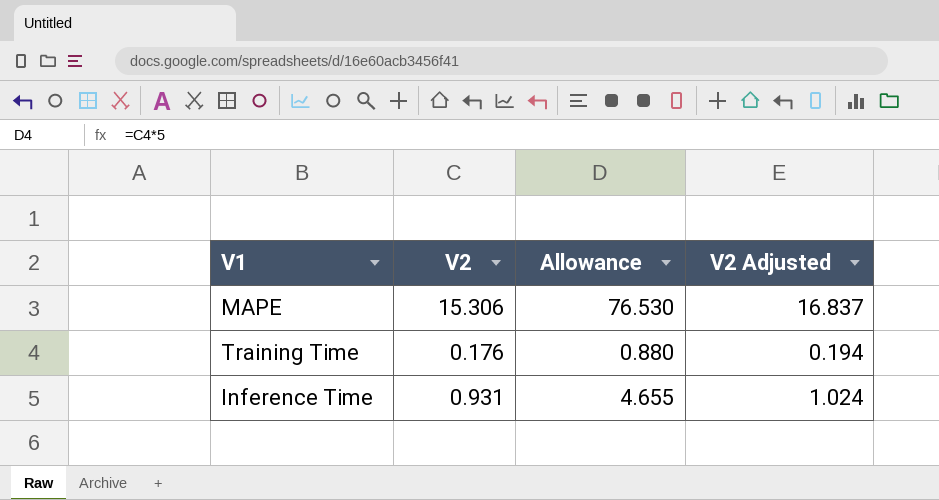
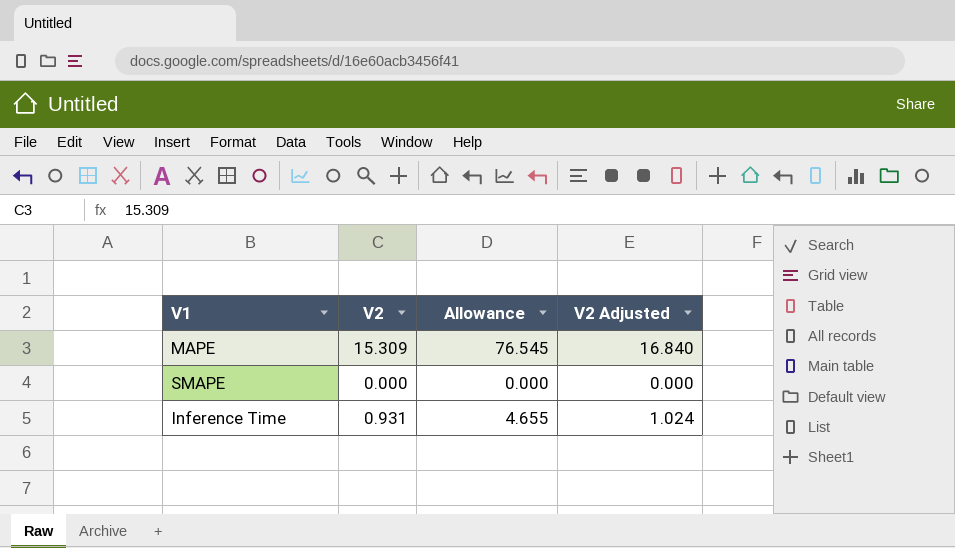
row Training Time: 0.176 | 0.880 | 0.194 -> none
MAPE | V2: 15.306 -> 15.309
MAPE | Allowance: 76.530 -> 76.545
MAPE | V2 Adjusted: 16.837 -> 16.840
row SMAPE: none -> 0.000 | 0.000 | 0.000

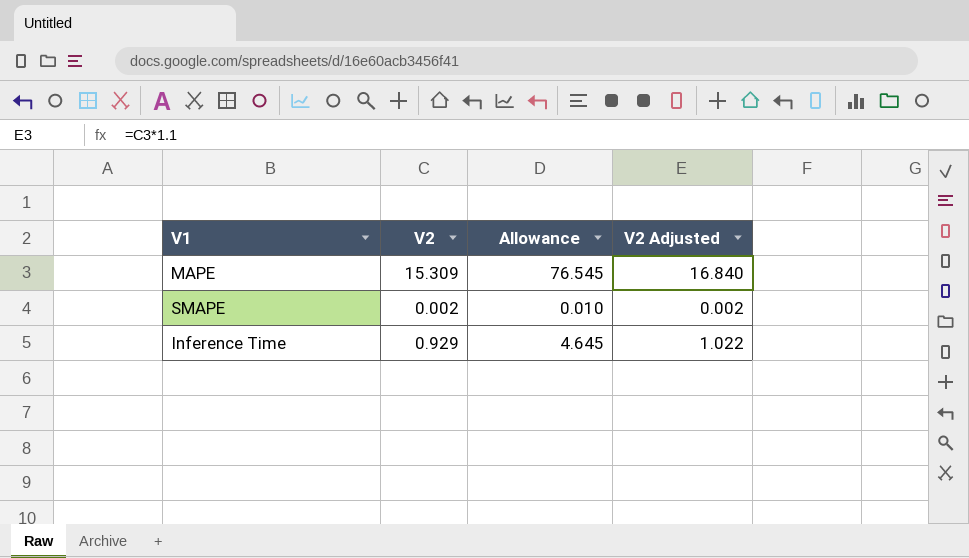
SMAPE | V2: 0.000 -> 0.002
SMAPE | Allowance: 0.000 -> 0.010
SMAPE | V2 Adjusted: 0.000 -> 0.002
Inference Time | V2: 0.931 -> 0.929
Inference Time | Allowance: 4.655 -> 4.645
Inference Time | V2 Adjusted: 1.024 -> 1.022

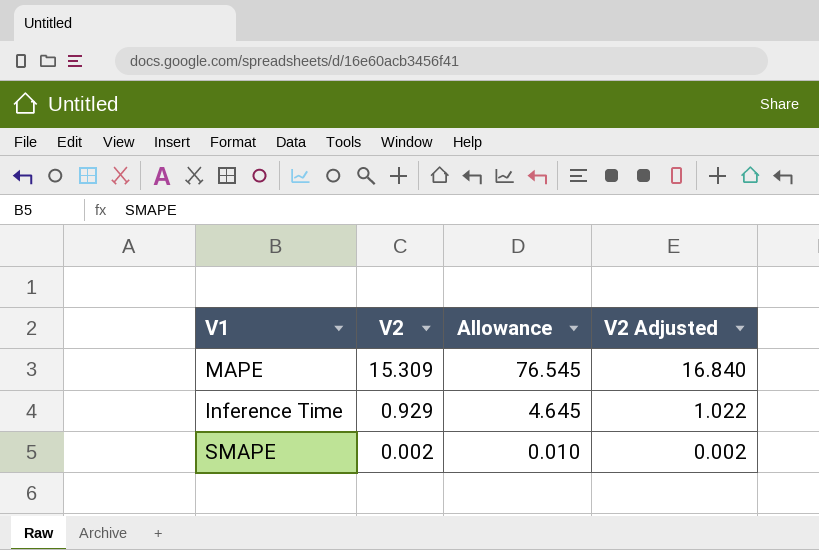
row order: none -> V2 descending

